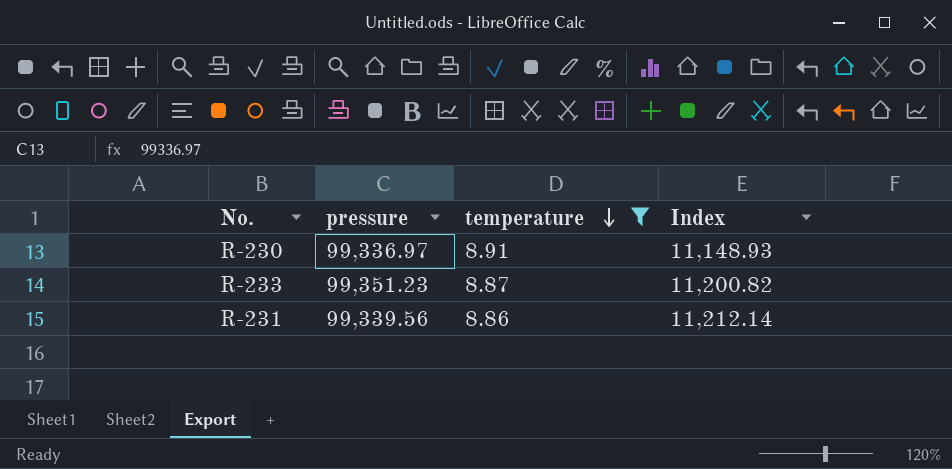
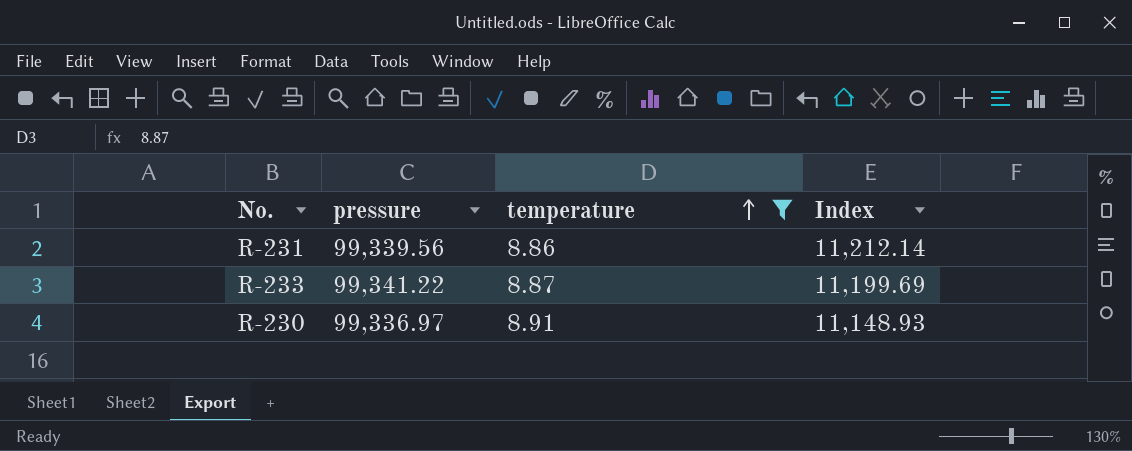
row order: temperature descending -> temperature ascending
R-233 | pressure: 99,351.23 -> 99,341.22
R-233 | Index: 11,200.82 -> 11,199.69

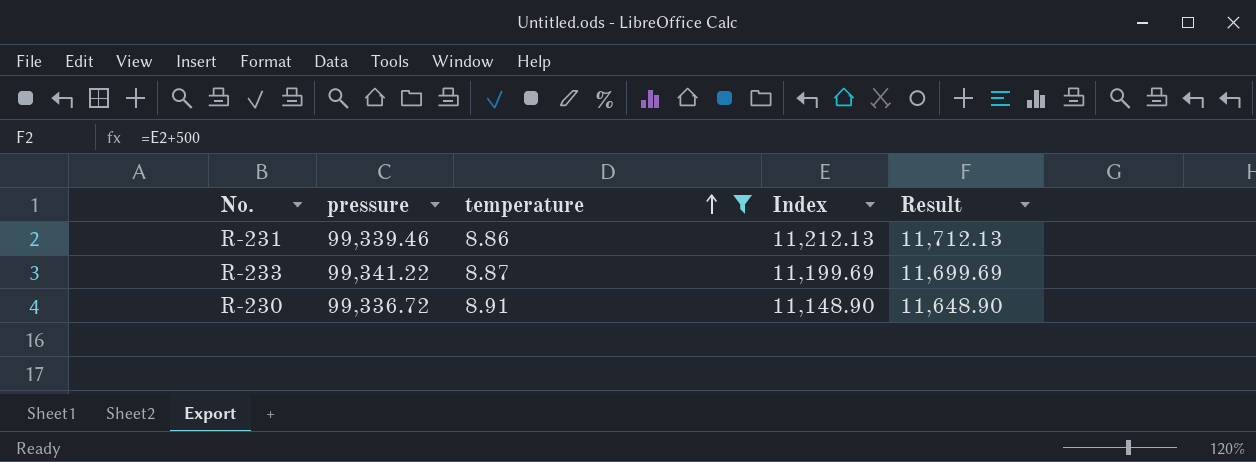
column Result | formula: none -> [Index] + 500
R-231 | pressure: 99,339.56 -> 99,339.46
R-231 | Index: 11,212.14 -> 11,212.13
R-230 | pressure: 99,336.97 -> 99,336.72
R-230 | Index: 11,148.93 -> 11,148.90

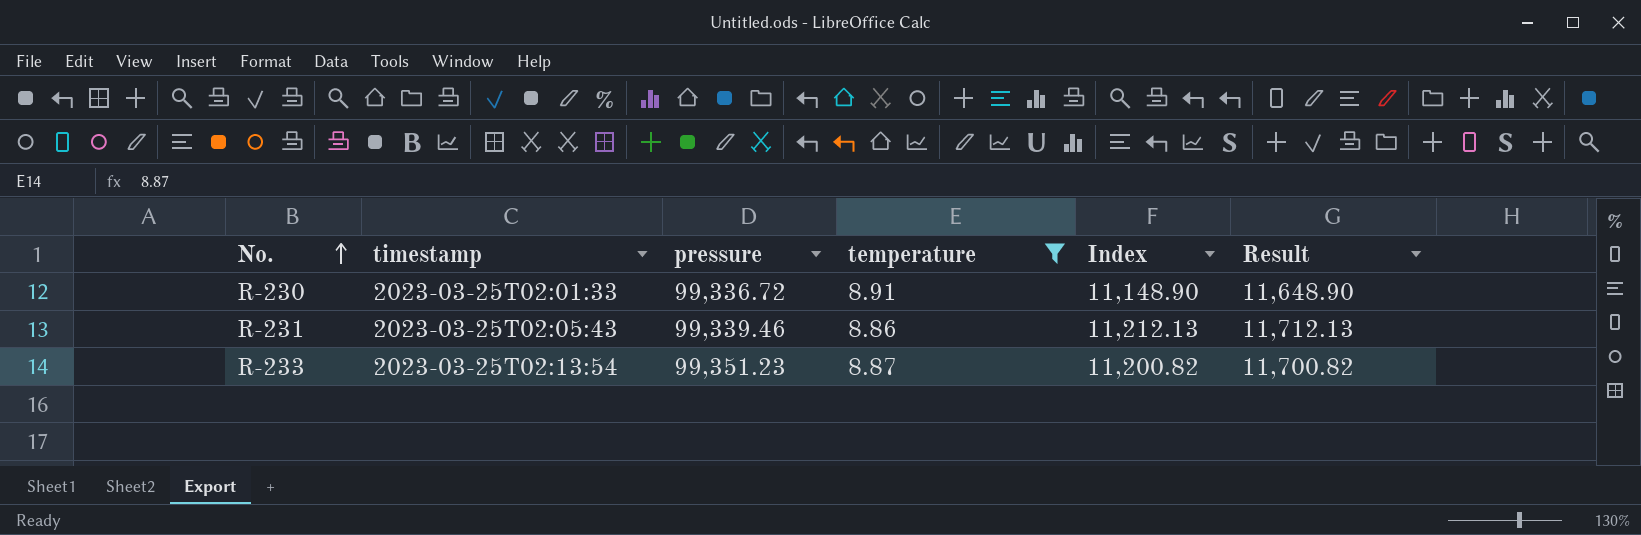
row order: temperature ascending -> No. ascending
column timestamp | position: none -> 2
R-233 | pressure: 99,341.22 -> 99,351.23
R-233 | Index: 11,199.69 -> 11,200.82
R-233 | Result: 11,699.69 -> 11,700.82

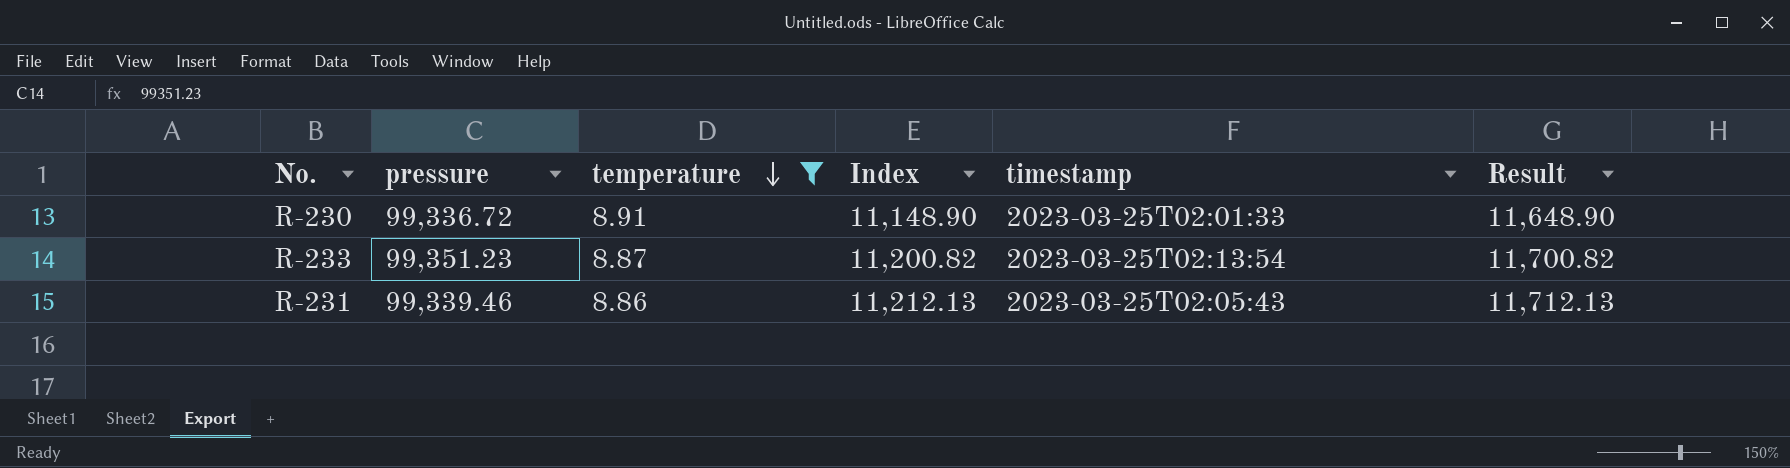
row order: No. ascending -> temperature descending
column timestamp | position: 2 -> 5

